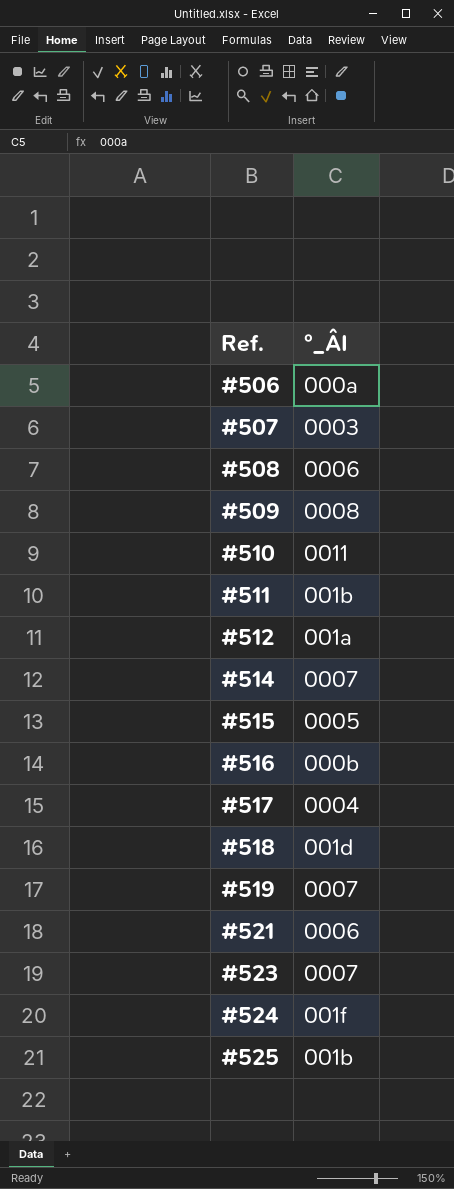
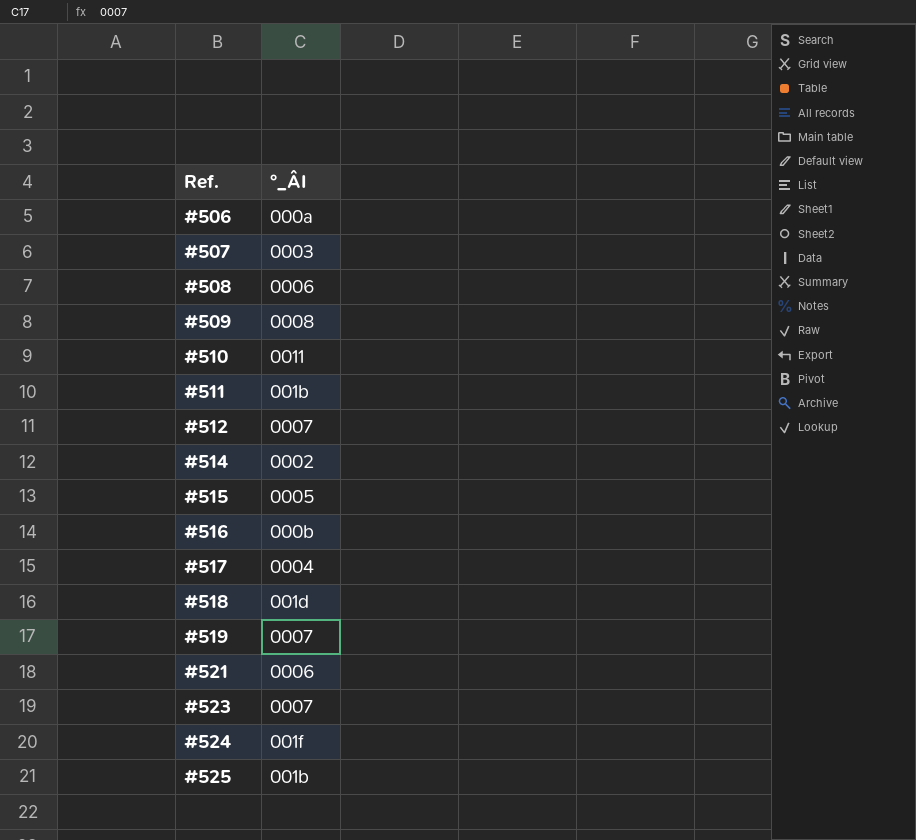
#512 | °_ÂI: 001a -> 0007
#514 | °_ÂI: 0007 -> 0002

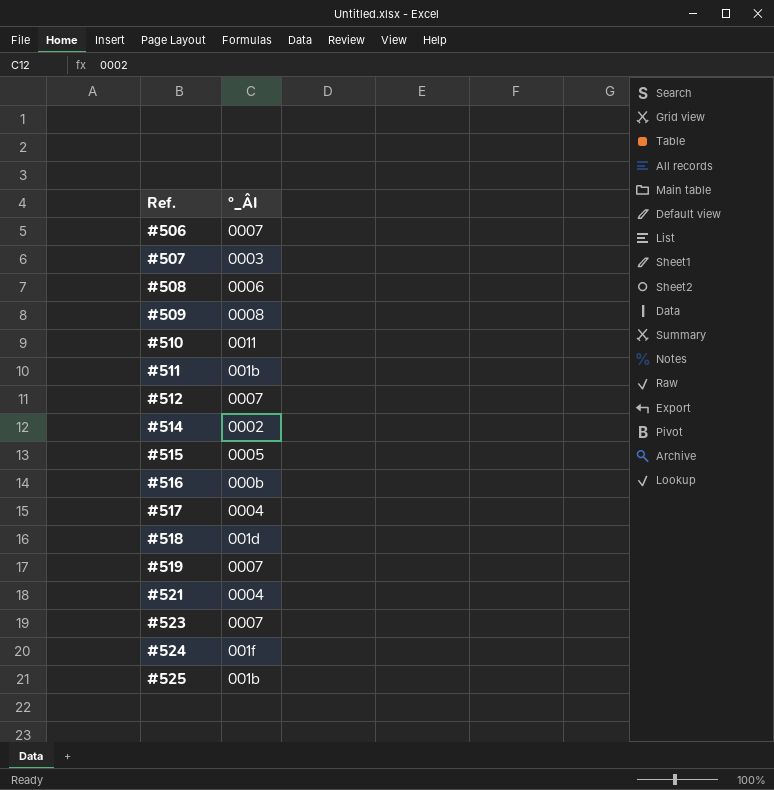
#506 | °_ÂI: 000a -> 0007
#521 | °_ÂI: 0006 -> 0004

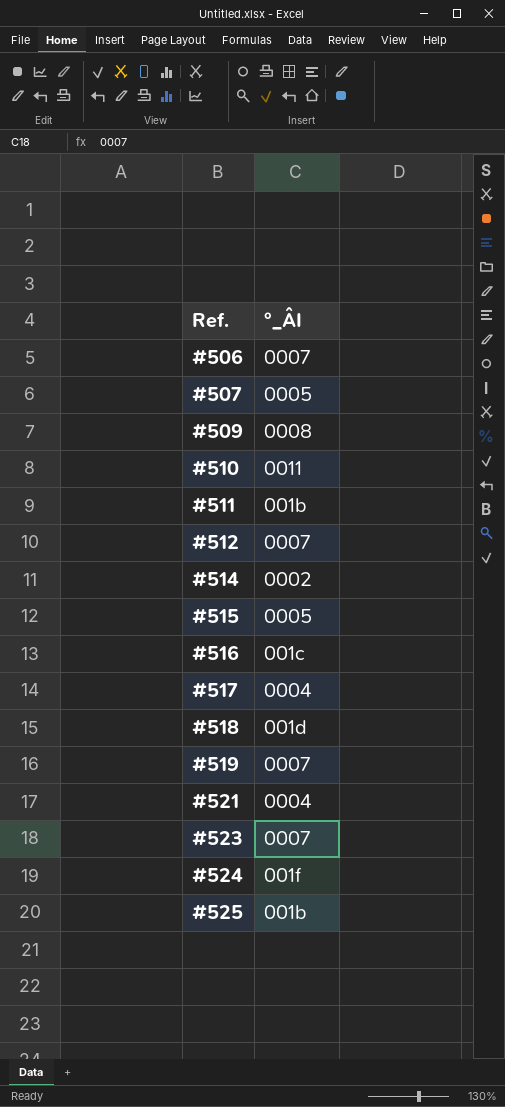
row #508: 0006 -> none
#507 | °_ÂI: 0003 -> 0005
#516 | °_ÂI: 000b -> 001c

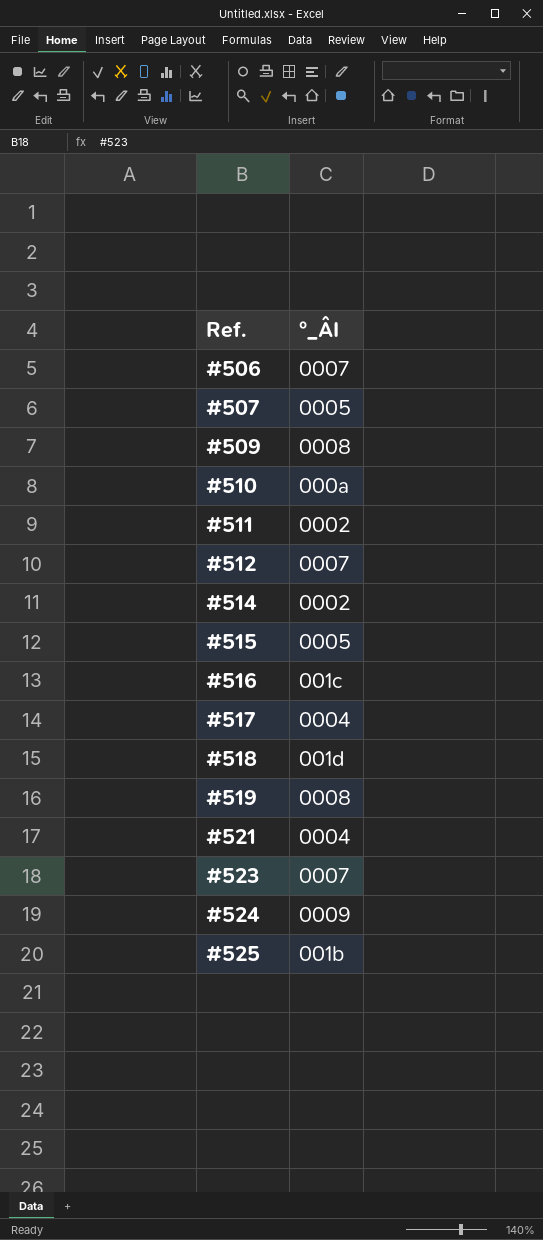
#510 | °_ÂI: 0011 -> 000a
#511 | °_ÂI: 001b -> 0002
#519 | °_ÂI: 0007 -> 0008
#524 | °_ÂI: 001f -> 0009

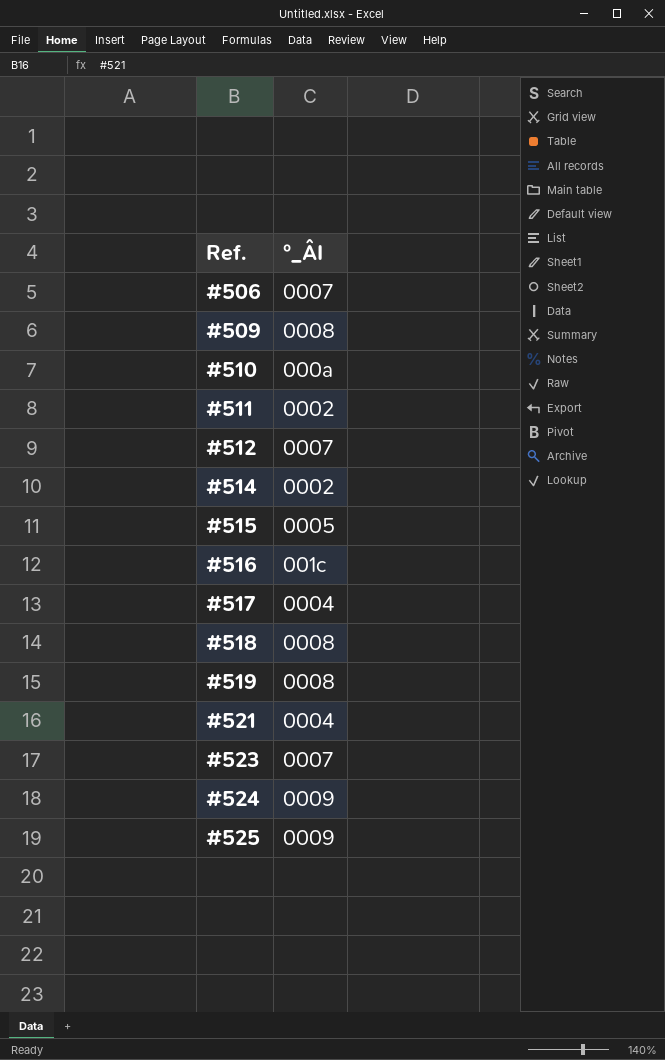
row #507: 0005 -> none
#518 | °_ÂI: 001d -> 0008
#525 | °_ÂI: 001b -> 0009

